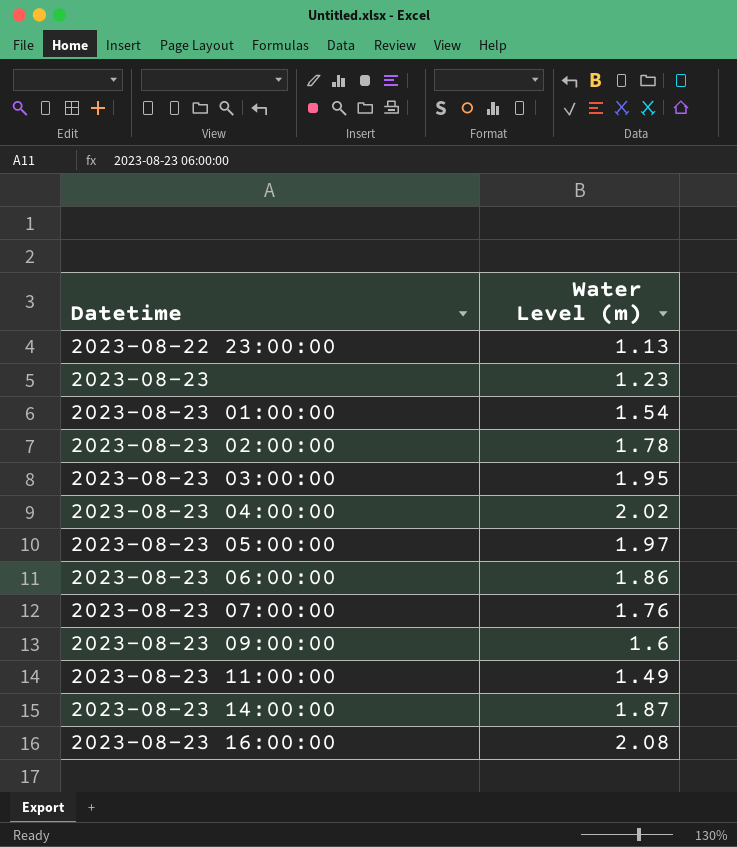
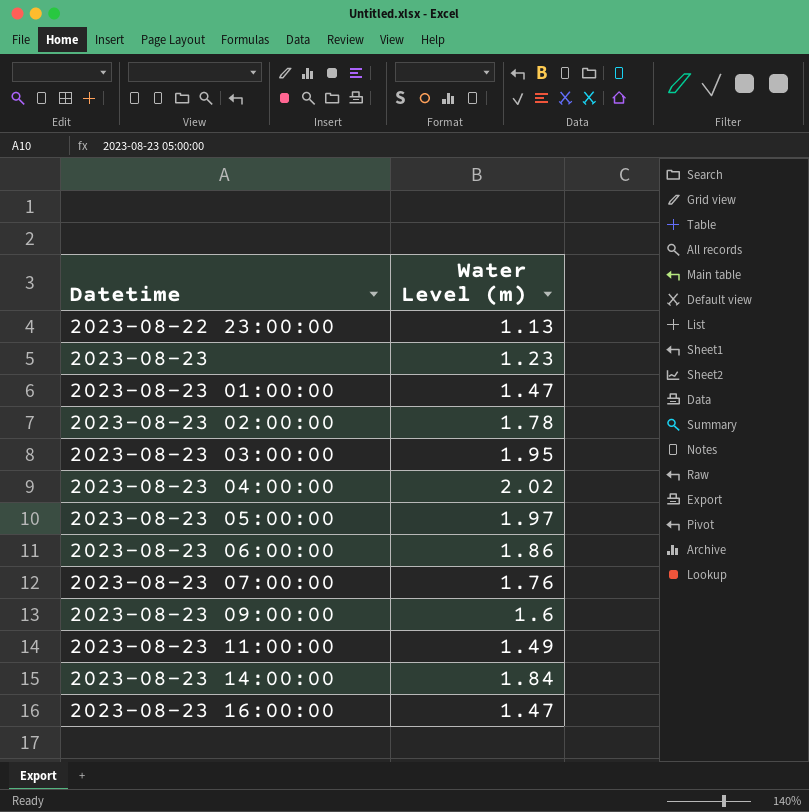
2023-08-23 01:00:00 | Water Level (m): 1.54 -> 1.47
2023-08-23 14:00:00 | Water Level (m): 1.87 -> 1.84
2023-08-23 16:00:00 | Water Level (m): 2.08 -> 1.47

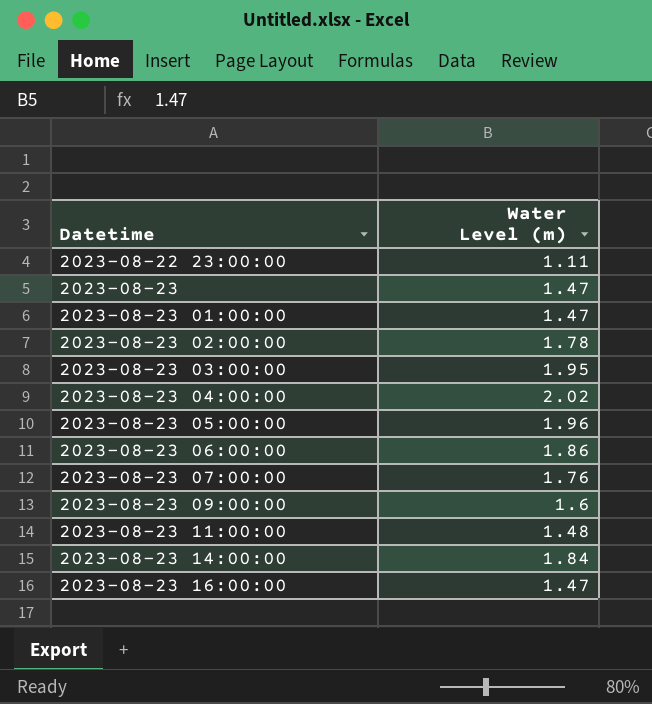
2023-08-22 23:00:00 | Water Level (m): 1.13 -> 1.11
2023-08-23 | Water Level (m): 1.23 -> 1.47
2023-08-23 05:00:00 | Water Level (m): 1.97 -> 1.96
2023-08-23 11:00:00 | Water Level (m): 1.49 -> 1.48

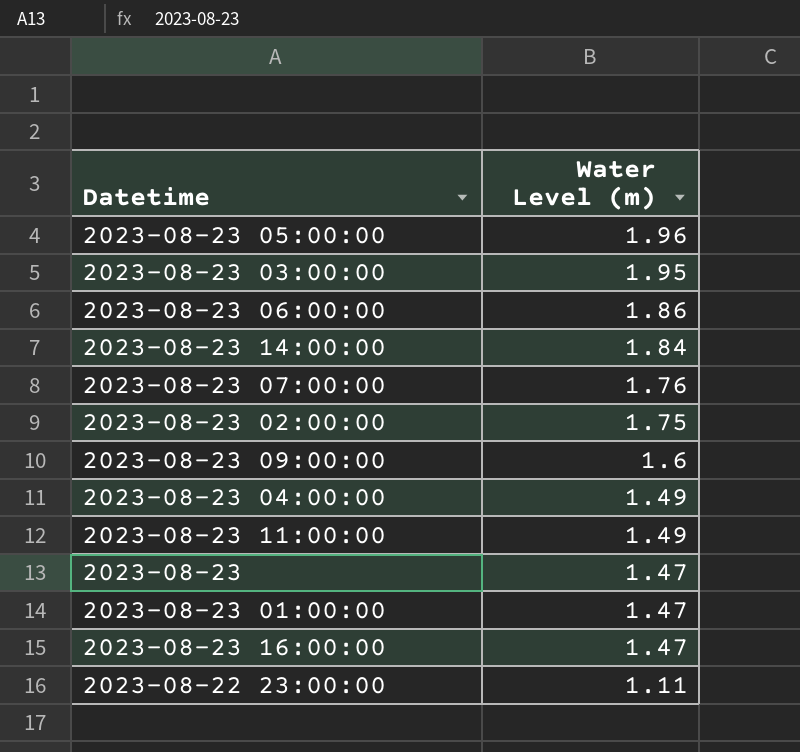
row order: Datetime ascending -> Water Level (m) descending
2023-08-23 02:00:00 | Water Level (m): 1.78 -> 1.75
2023-08-23 04:00:00 | Water Level (m): 2.02 -> 1.49
2023-08-23 11:00:00 | Water Level (m): 1.48 -> 1.49

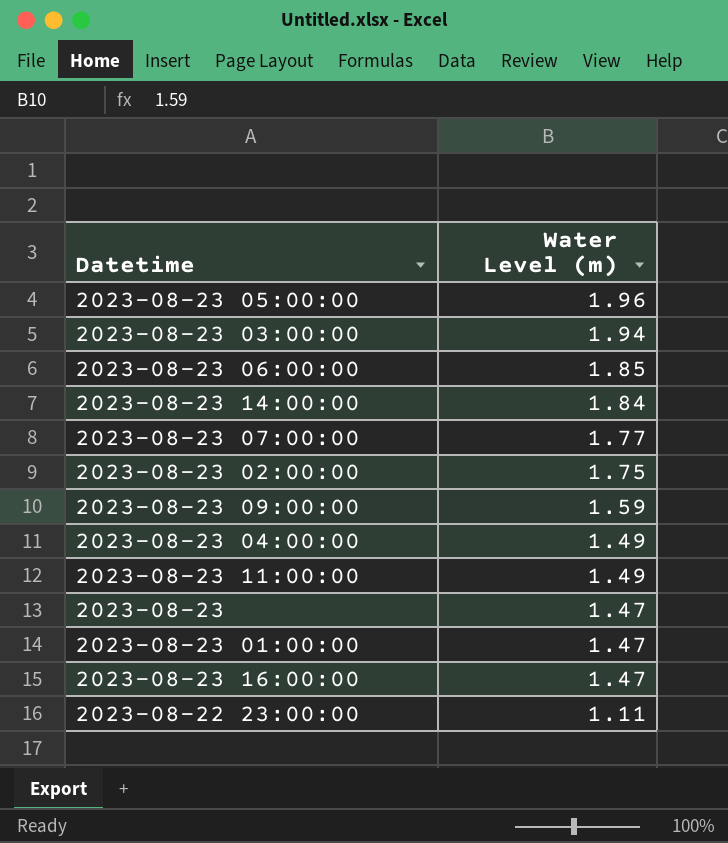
2023-08-23 03:00:00 | Water Level (m): 1.95 -> 1.94
2023-08-23 06:00:00 | Water Level (m): 1.86 -> 1.85
2023-08-23 07:00:00 | Water Level (m): 1.76 -> 1.77
2023-08-23 09:00:00 | Water Level (m): 1.6 -> 1.59

